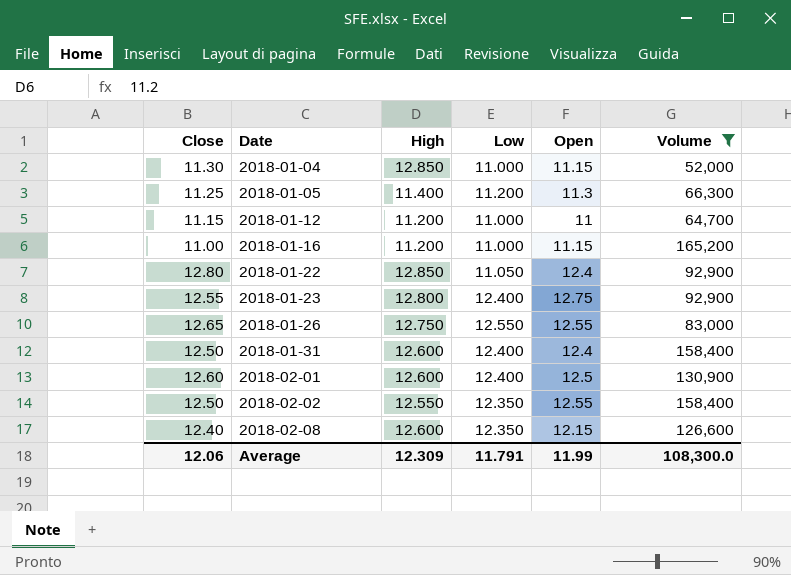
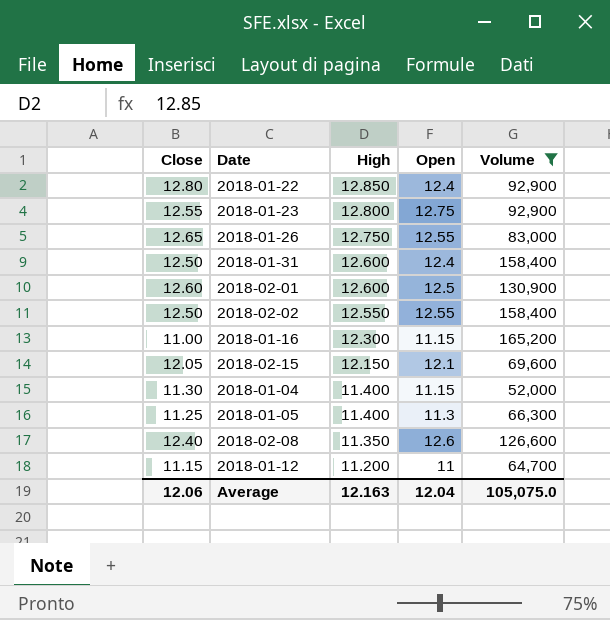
row order: Date ascending -> High descending
column Low | position: 4 -> none
2018-01-16 | High: 11.200 -> 12.300
row 2018-02-15: none -> 12.05 | 12.150 | 12.1 | 69,600
2018-01-04 | High: 12.850 -> 11.400
2018-02-08 | High: 12.600 -> 11.350
2018-02-08 | Open: 12.15 -> 12.6
Average | High: 12.309 -> 12.163
Average | Open: 11.99 -> 12.04
Average | Volume: 108,300.0 -> 105,075.0

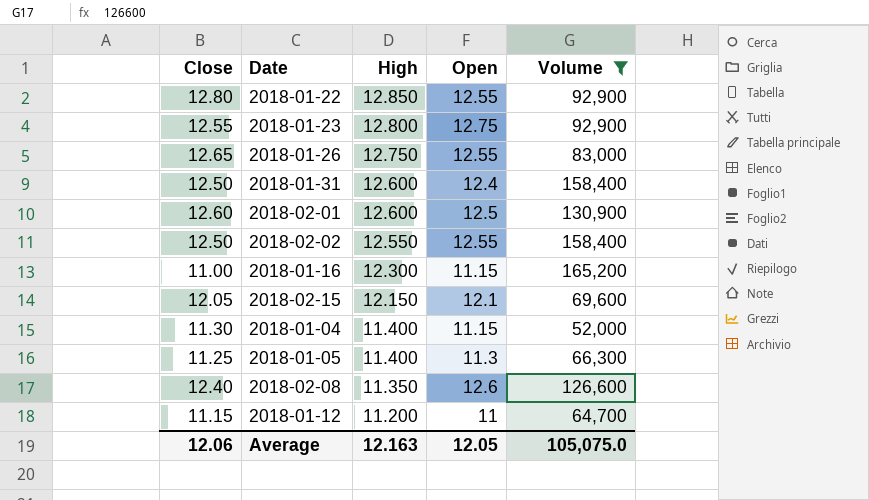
2018-01-22 | Open: 12.4 -> 12.55
Average | Open: 12.04 -> 12.05

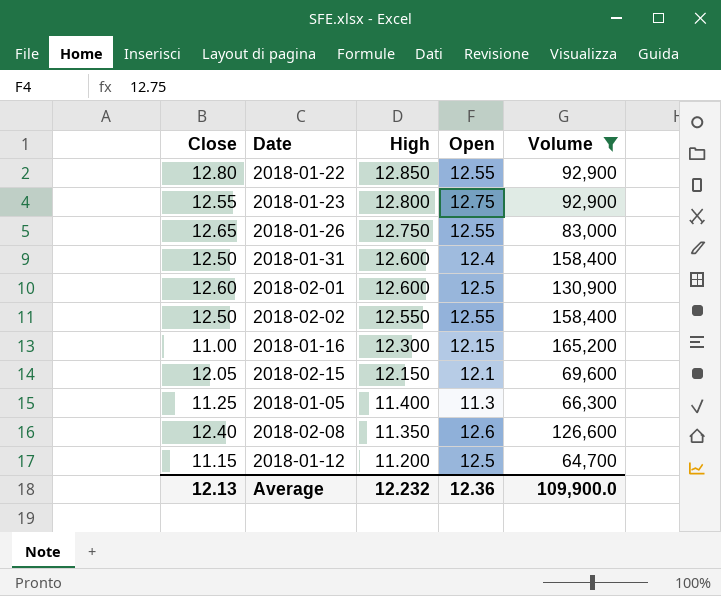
row 2018-01-04: 11.30 | 11.400 | 11.15 | 52,000 -> none
2018-01-16 | Open: 11.15 -> 12.15
2018-01-12 | Open: 11 -> 12.5
Average | Close: 12.06 -> 12.13
Average | High: 12.163 -> 12.232
Average | Open: 12.05 -> 12.36
Average | Volume: 105,075.0 -> 109,900.0

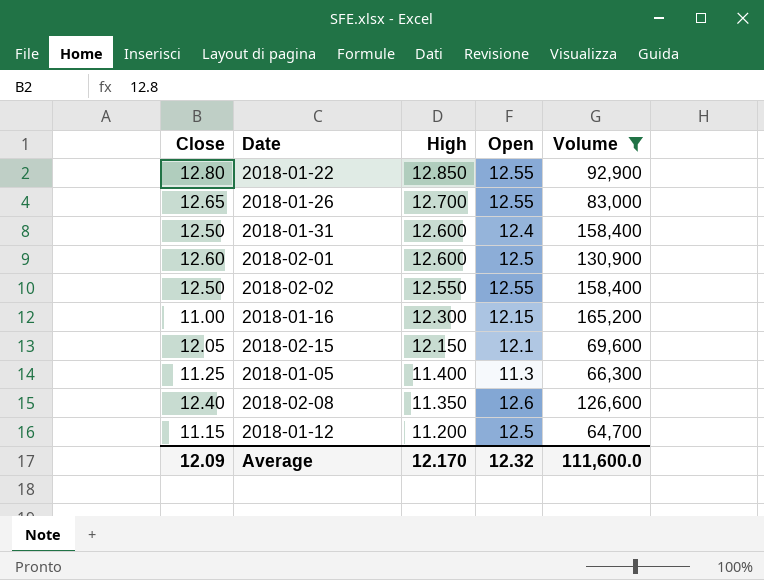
row 2018-01-23: 12.55 | 12.800 | 12.75 | 92,900 -> none
2018-01-26 | High: 12.750 -> 12.700
Average | Close: 12.13 -> 12.09
Average | High: 12.232 -> 12.170
Average | Open: 12.36 -> 12.32
Average | Volume: 109,900.0 -> 111,600.0

